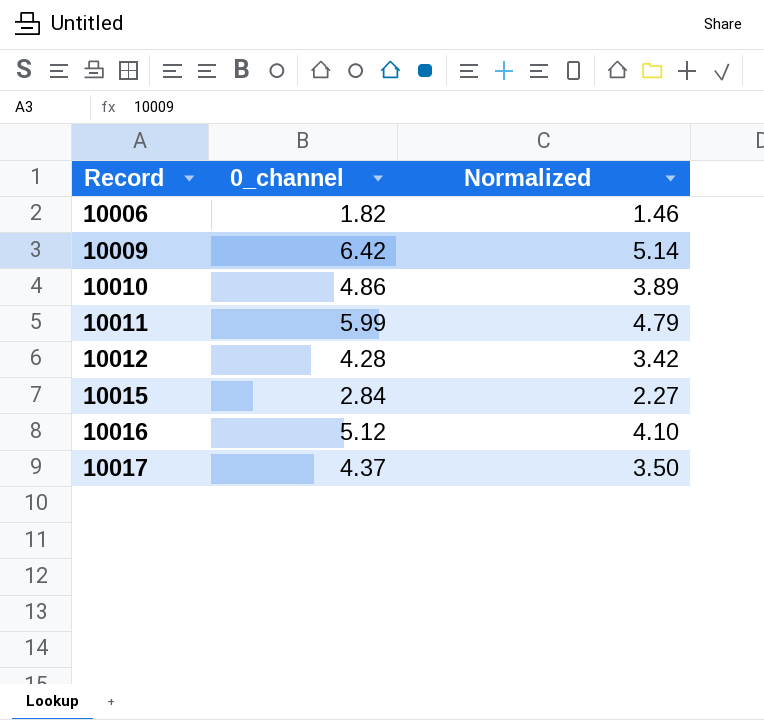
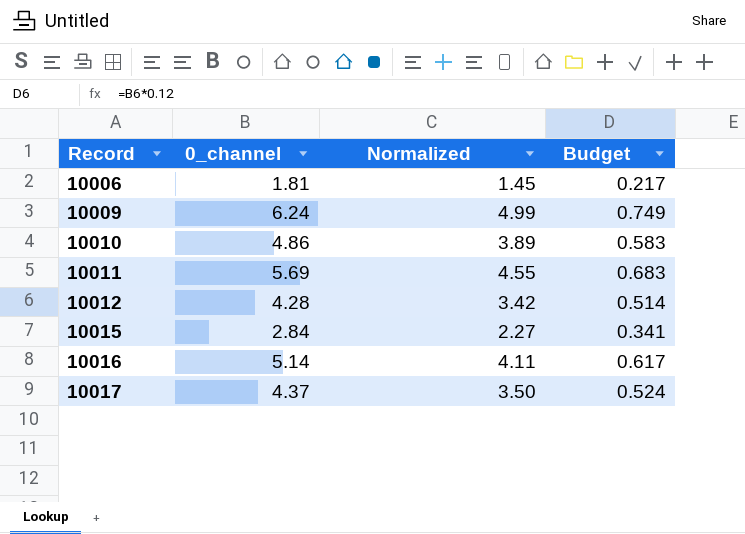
column Budget | formula: none -> [0_channel] * 0.12
10006 | 0_channel: 1.82 -> 1.81
10006 | Normalized: 1.46 -> 1.45
10009 | 0_channel: 6.42 -> 6.24
10009 | Normalized: 5.14 -> 4.99
10011 | 0_channel: 5.99 -> 5.69
10011 | Normalized: 4.79 -> 4.55
10016 | 0_channel: 5.12 -> 5.14
10016 | Normalized: 4.10 -> 4.11

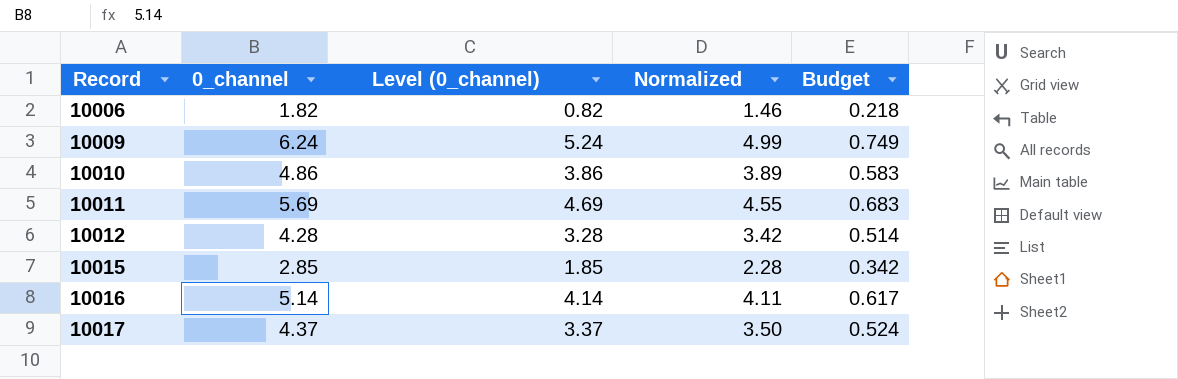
column Level (0_channel) | formula: none -> [0_channel] - 1
10006 | 0_channel: 1.81 -> 1.82
10006 | Normalized: 1.45 -> 1.46
10006 | Budget: 0.217 -> 0.218
10015 | 0_channel: 2.84 -> 2.85
10015 | Normalized: 2.27 -> 2.28
10015 | Budget: 0.341 -> 0.342

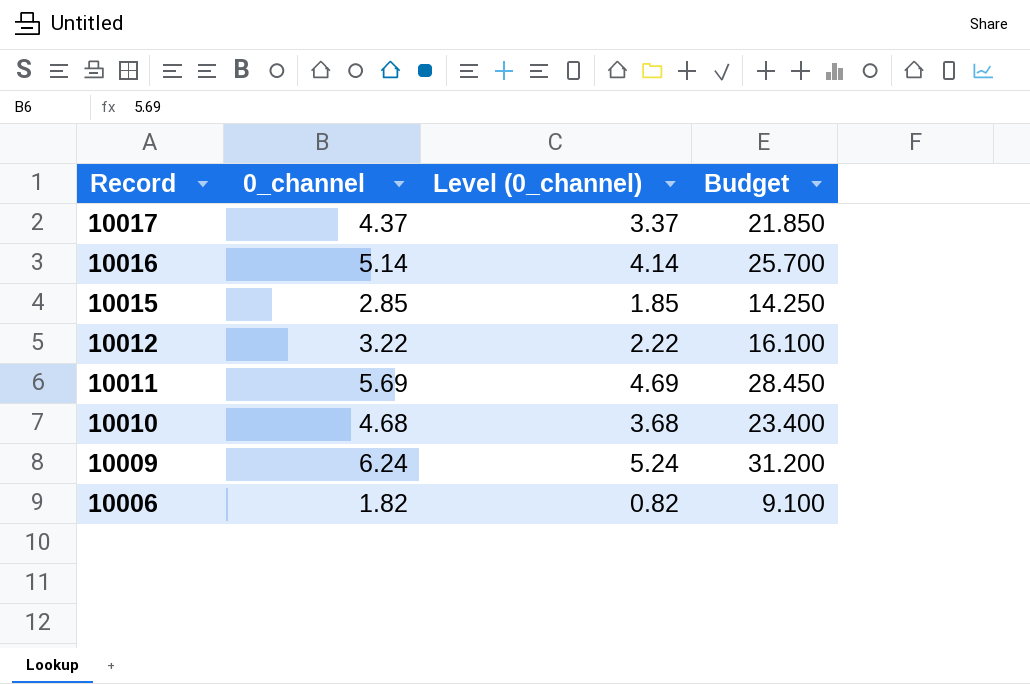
row order: Record ascending -> Record descending
column Normalized | formula: [0_channel] * 0.8 -> none
column Budget | formula: [0_channel] * 0.12 -> [0_channel] * 5
10012 | 0_channel: 4.28 -> 3.22
10012 | Level (0_channel): 3.28 -> 2.22
10010 | 0_channel: 4.86 -> 4.68
10010 | Level (0_channel): 3.86 -> 3.68

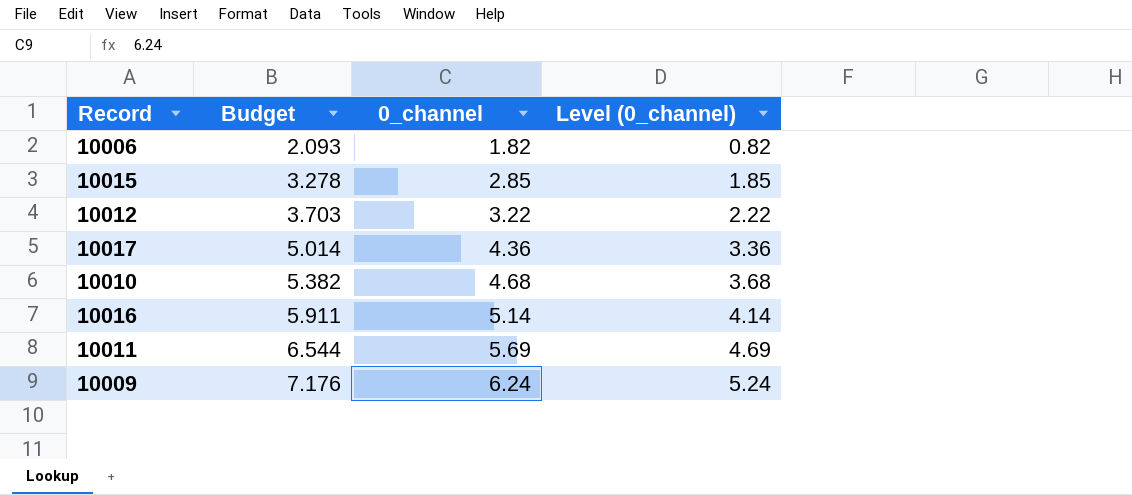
row order: Record descending -> Budget ascending
column Budget | formula: [0_channel] * 5 -> [0_channel] * 1.15
column Budget | position: 4 -> 2
10017 | 0_channel: 4.37 -> 4.36
10017 | Level (0_channel): 3.37 -> 3.36

